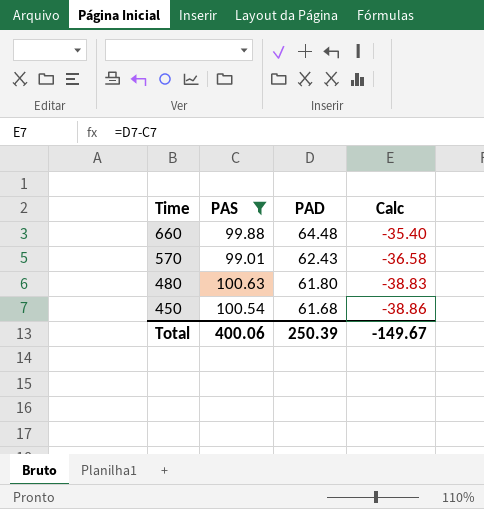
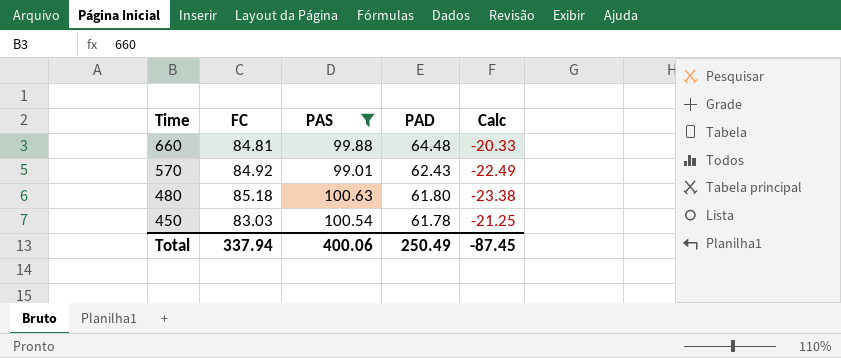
column FC | position: none -> 2
column Calc | formula: [PAD] - [PAS] -> [PAD] - [FC]
450 | PAD: 61.68 -> 61.78
Total | PAD: 250.39 -> 250.49
Total | Calc: -149.67 -> -87.45

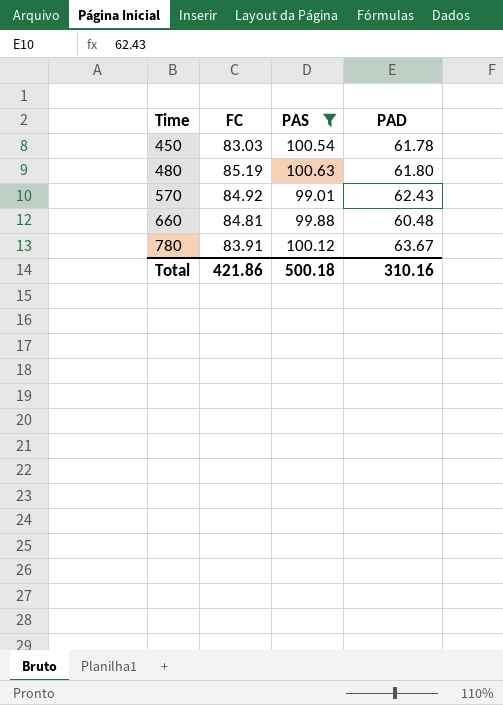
row order: Time descending -> Time ascending
column Calc | formula: [PAD] - [FC] -> none
480 | FC: 85.18 -> 85.19
660 | PAD: 64.48 -> 60.48
row 780: none -> 83.91 | 100.12 | 63.67
Total | FC: 337.94 -> 421.86
Total | PAS: 400.06 -> 500.18
Total | PAD: 250.49 -> 310.16

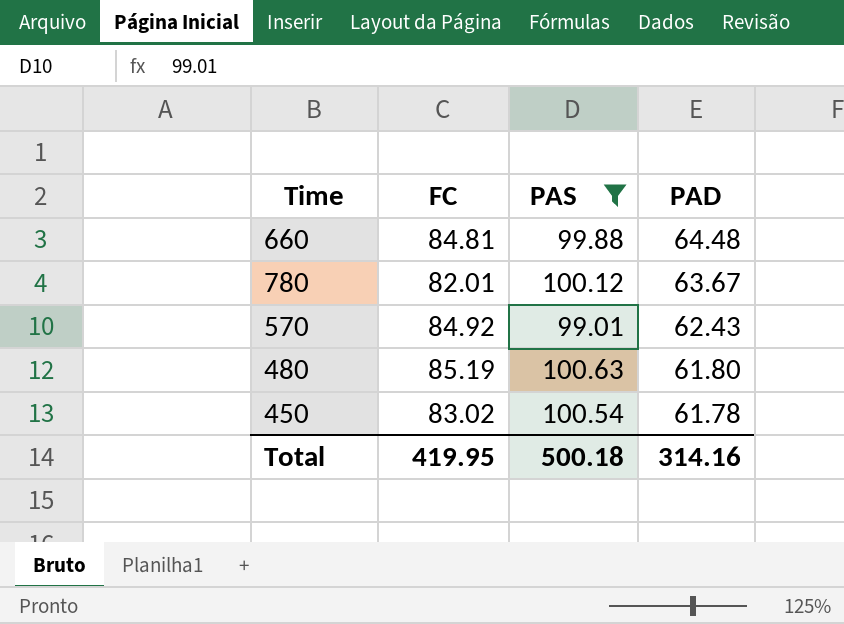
row order: Time ascending -> PAD descending
660 | PAD: 60.48 -> 64.48
780 | FC: 83.91 -> 82.01
450 | FC: 83.03 -> 83.02
Total | FC: 421.86 -> 419.95
Total | PAD: 310.16 -> 314.16

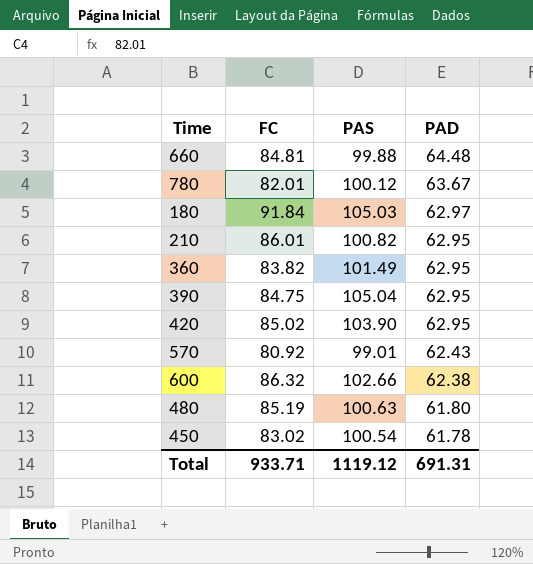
filter: PAS <= 100.63 -> none
570 | FC: 84.92 -> 80.92
Total | FC: 419.95 -> 933.71
Total | PAS: 500.18 -> 1119.12
Total | PAD: 314.16 -> 691.31

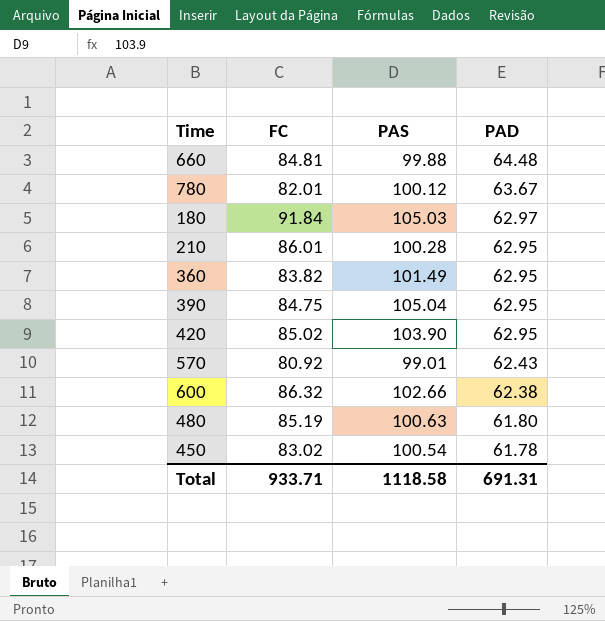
210 | PAS: 100.82 -> 100.28
Total | PAS: 1119.12 -> 1118.58

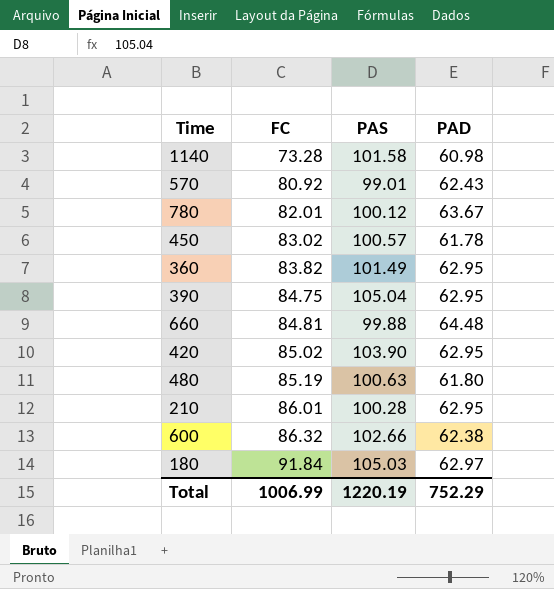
row order: PAD descending -> FC ascending
row 1140: none -> 73.28 | 101.58 | 60.98
450 | PAS: 100.54 -> 100.57
Total | FC: 933.71 -> 1006.99
Total | PAS: 1118.58 -> 1220.19
Total | PAD: 691.31 -> 752.29

